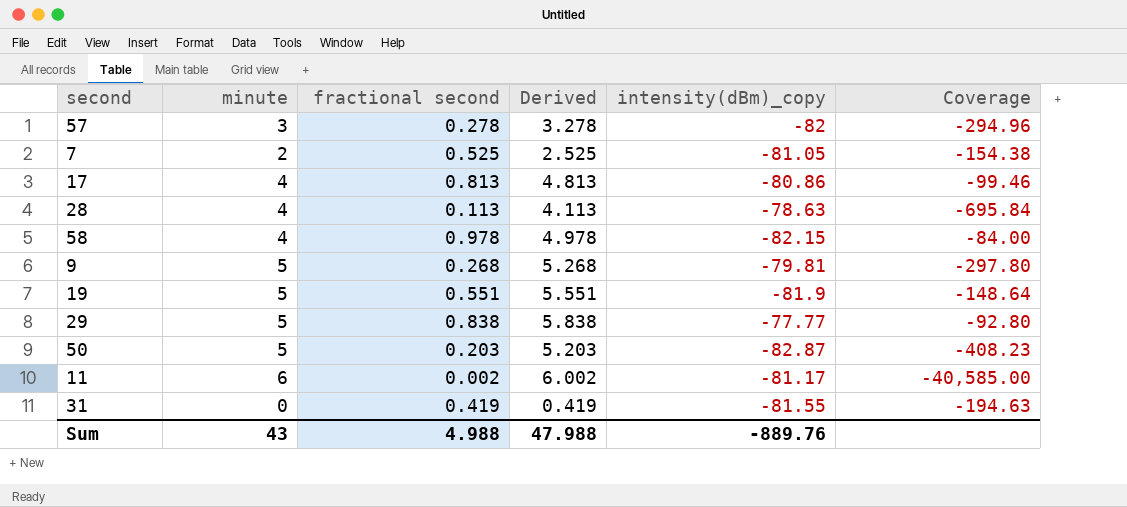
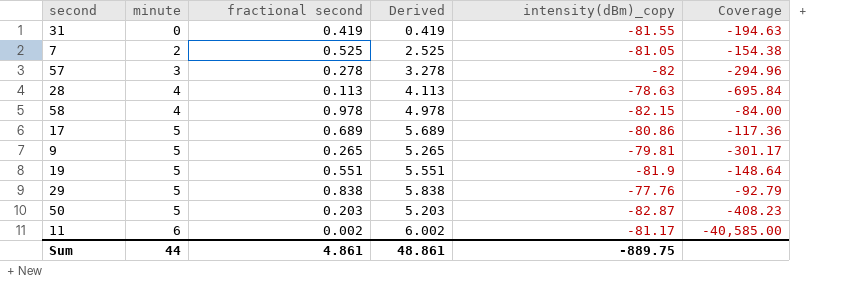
row order: none -> minute ascending
17 | minute: 4 -> 5
17 | fractional second: 0.813 -> 0.689
17 | Derived: 4.813 -> 5.689
17 | Coverage: -99.46 -> -117.36
9 | fractional second: 0.268 -> 0.265
9 | Derived: 5.268 -> 5.265
9 | Coverage: -297.80 -> -301.17
29 | intensity(dBm)_copy: -77.77 -> -77.76
29 | Coverage: -92.80 -> -92.79
Sum | minute: 43 -> 44
Sum | fractional second: 4.988 -> 4.861
Sum | Derived: 47.988 -> 48.861
Sum | intensity(dBm)_copy: -889.76 -> -889.75

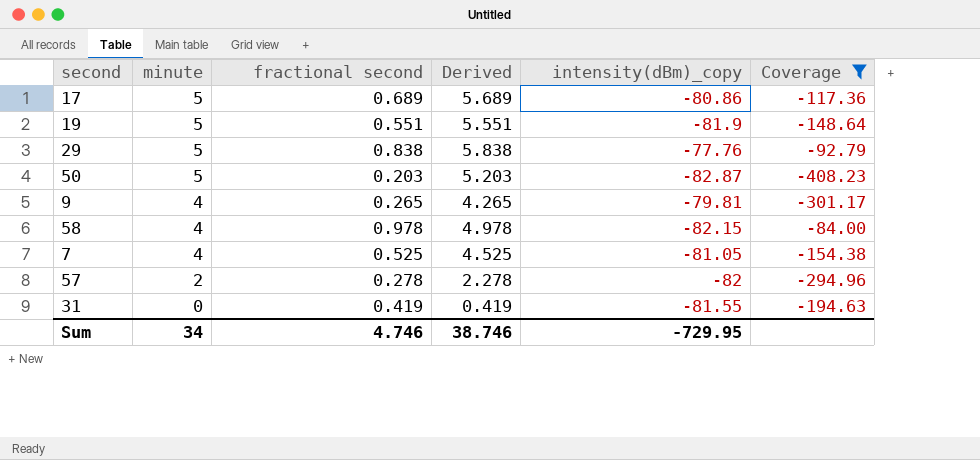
filter: none -> Coverage >= -408.23
row order: minute ascending -> minute descending
9 | minute: 5 -> 4
9 | Derived: 5.265 -> 4.265
7 | minute: 2 -> 4
7 | Derived: 2.525 -> 4.525
57 | minute: 3 -> 2
57 | Derived: 3.278 -> 2.278
Sum | minute: 44 -> 34
Sum | fractional second: 4.861 -> 4.746
Sum | Derived: 48.861 -> 38.746
Sum | intensity(dBm)_copy: -889.75 -> -729.95

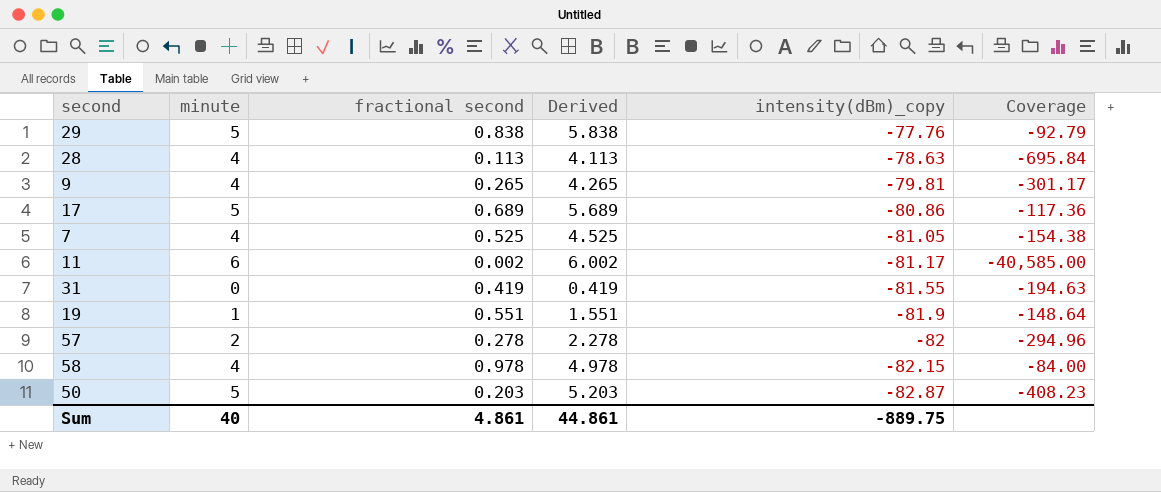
filter: Coverage >= -408.23 -> none
row order: minute descending -> intensity(dBm)_copy descending
19 | minute: 5 -> 1
19 | Derived: 5.551 -> 1.551
Sum | minute: 34 -> 40
Sum | fractional second: 4.746 -> 4.861
Sum | Derived: 38.746 -> 44.861
Sum | intensity(dBm)_copy: -729.95 -> -889.75

